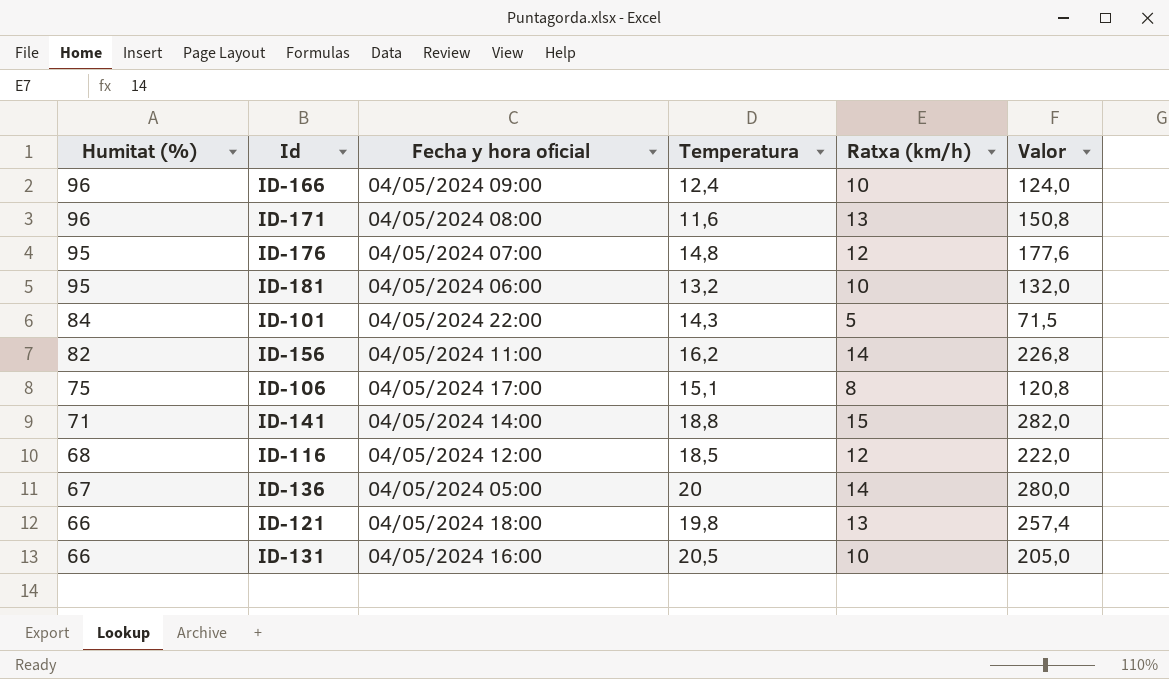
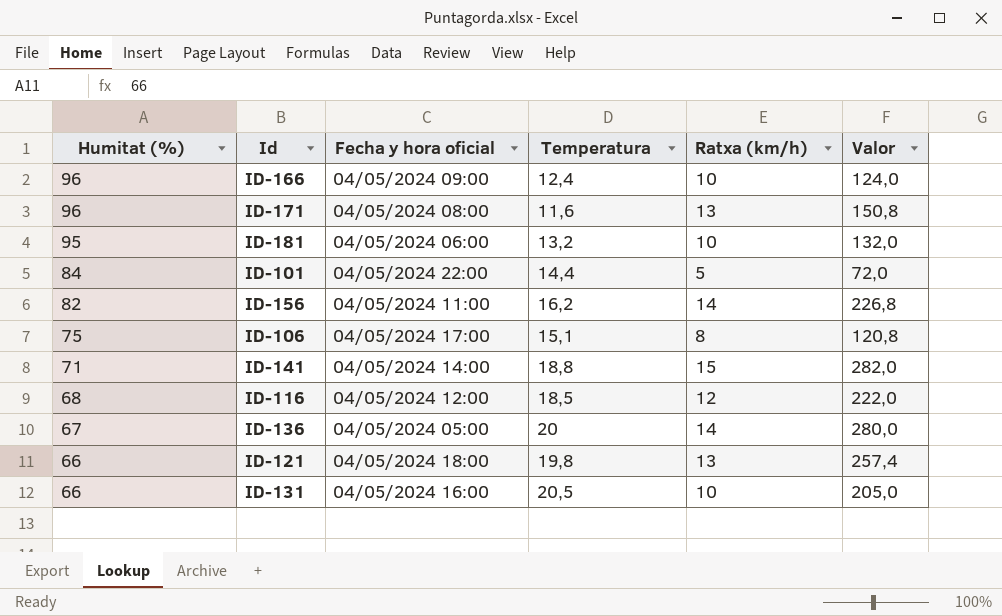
row ID-176: 95 | 04/05/2024 07:00 | 14,8 | 12 | 177,6 -> none
ID-101 | Temperatura: 14,3 -> 14,4
ID-101 | Valor: 71,5 -> 72,0

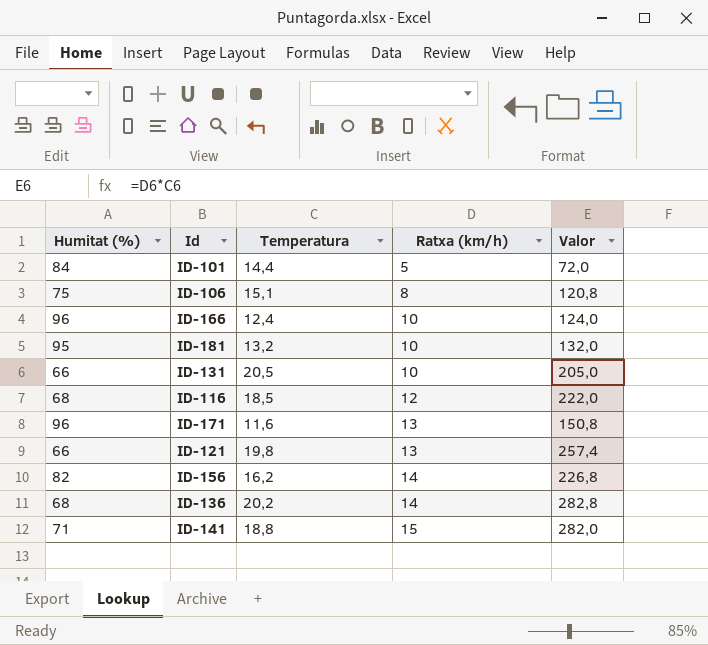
row order: Humitat (%) descending -> Ratxa (km/h) ascending
column Fecha y hora oficial | position: 3 -> none
ID-136 | Humitat (%): 67 -> 68
ID-136 | Temperatura: 20 -> 20,2
ID-136 | Valor: 280,0 -> 282,8

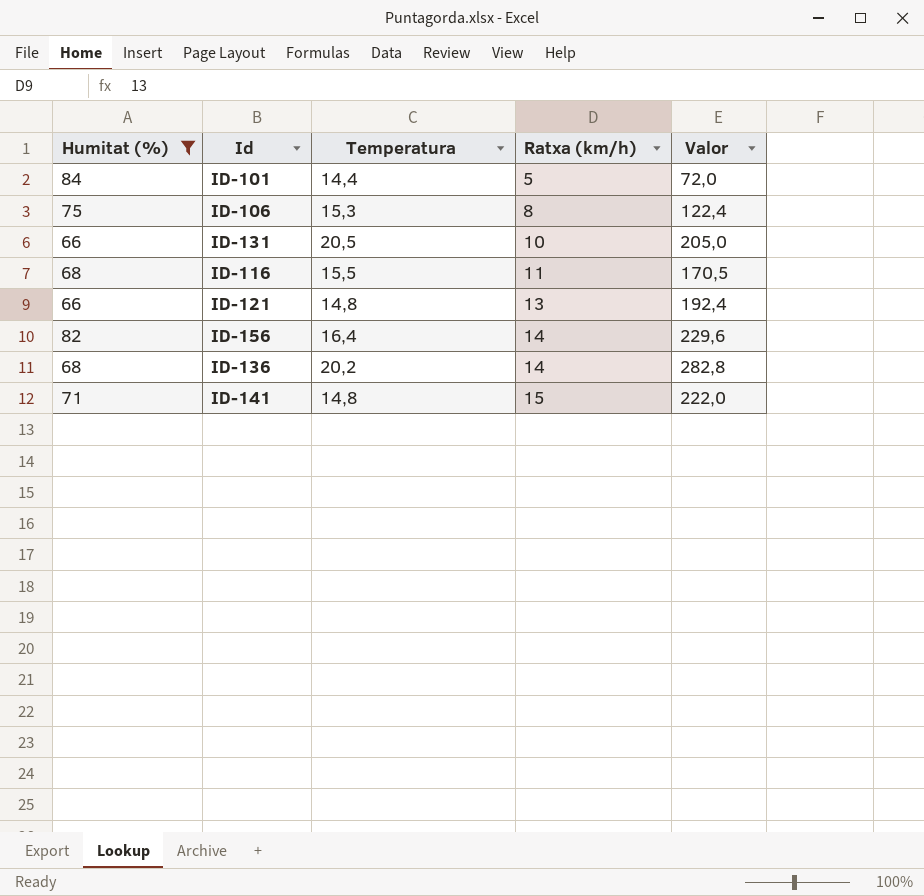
filter: none -> Humitat (%) <= 84
ID-106 | Temperatura: 15,1 -> 15,3
ID-106 | Valor: 120,8 -> 122,4
ID-116 | Temperatura: 18,5 -> 15,5
ID-116 | Ratxa (km/h): 12 -> 11
ID-116 | Valor: 222,0 -> 170,5
ID-121 | Temperatura: 19,8 -> 14,8
ID-121 | Valor: 257,4 -> 192,4
ID-156 | Temperatura: 16,2 -> 16,4
ID-156 | Valor: 226,8 -> 229,6
ID-141 | Temperatura: 18,8 -> 14,8
ID-141 | Valor: 282,0 -> 222,0

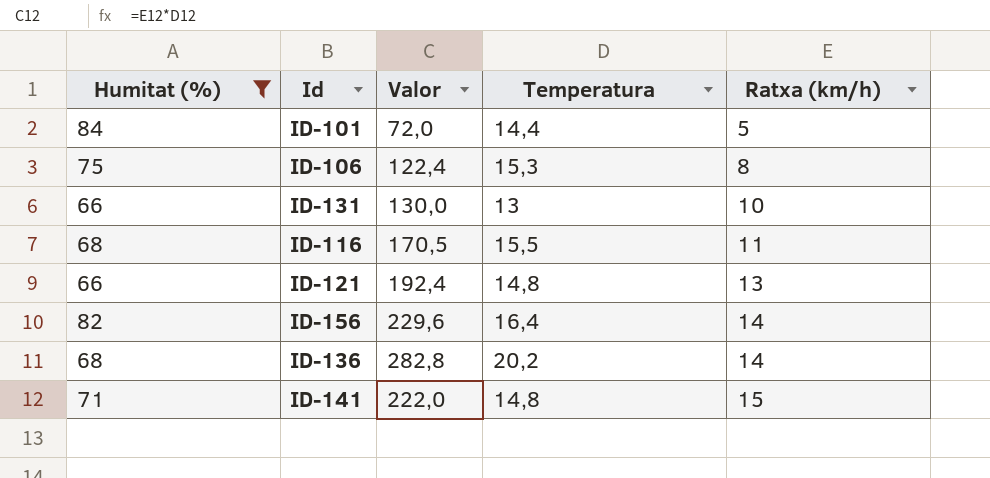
column Valor | position: 5 -> 3
ID-131 | Valor: 205,0 -> 130,0
ID-131 | Temperatura: 20,5 -> 13

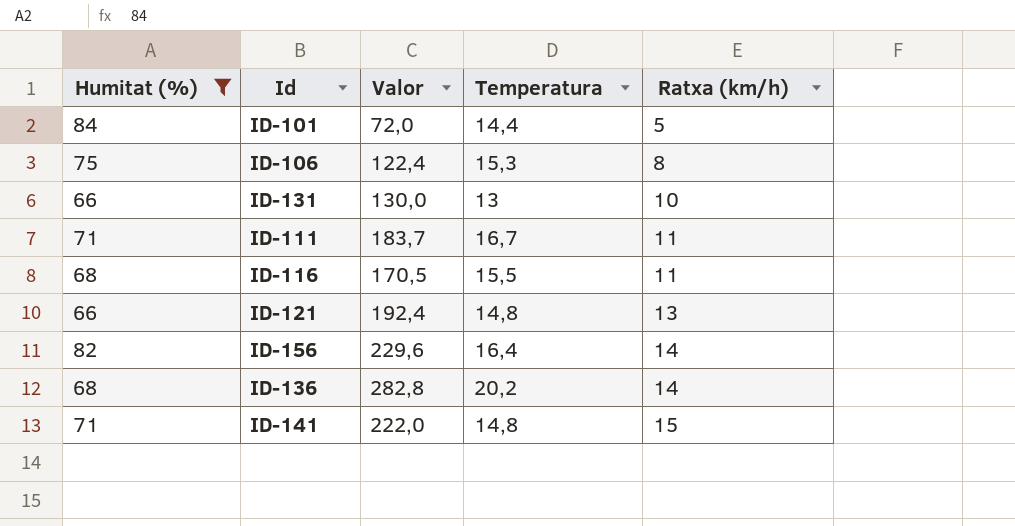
row ID-111: none -> 71 | 183,7 | 16,7 | 11

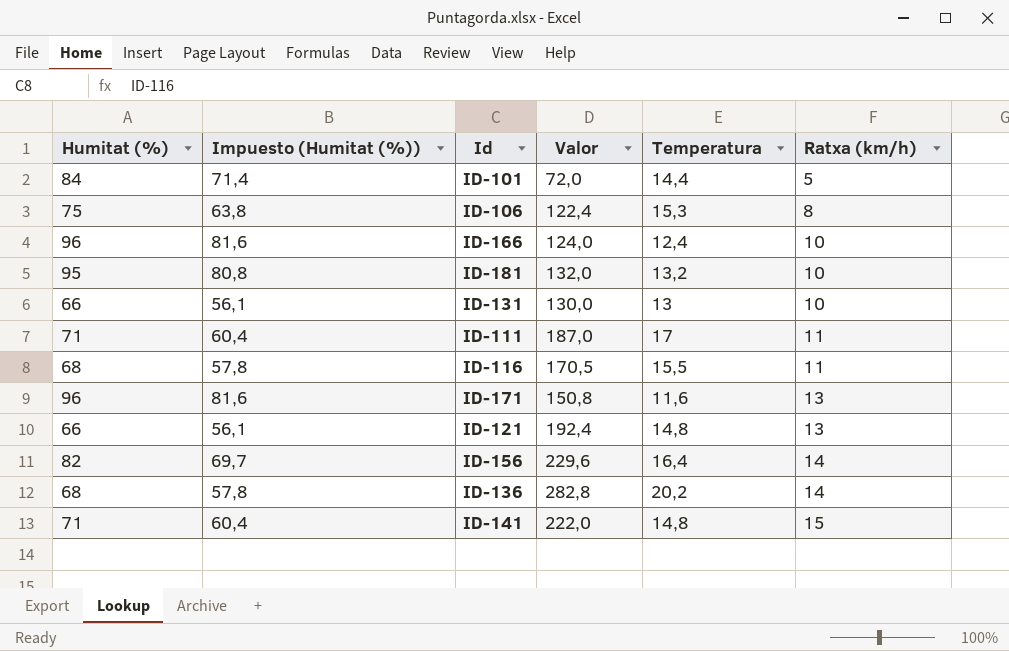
filter: Humitat (%) <= 84 -> none
column Impuesto (Humitat (%)) | formula: none -> [Humitat (%)] * 0,85
ID-111 | Valor: 183,7 -> 187,0
ID-111 | Temperatura: 16,7 -> 17

